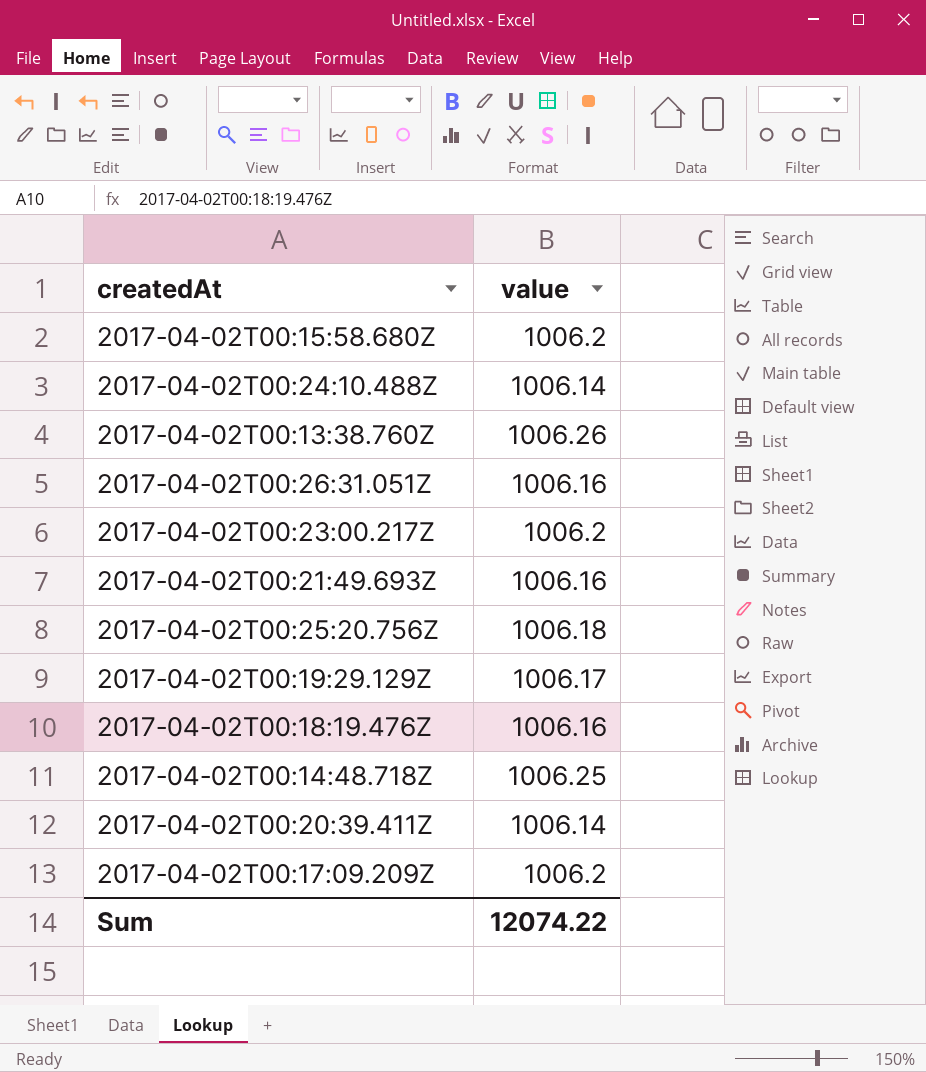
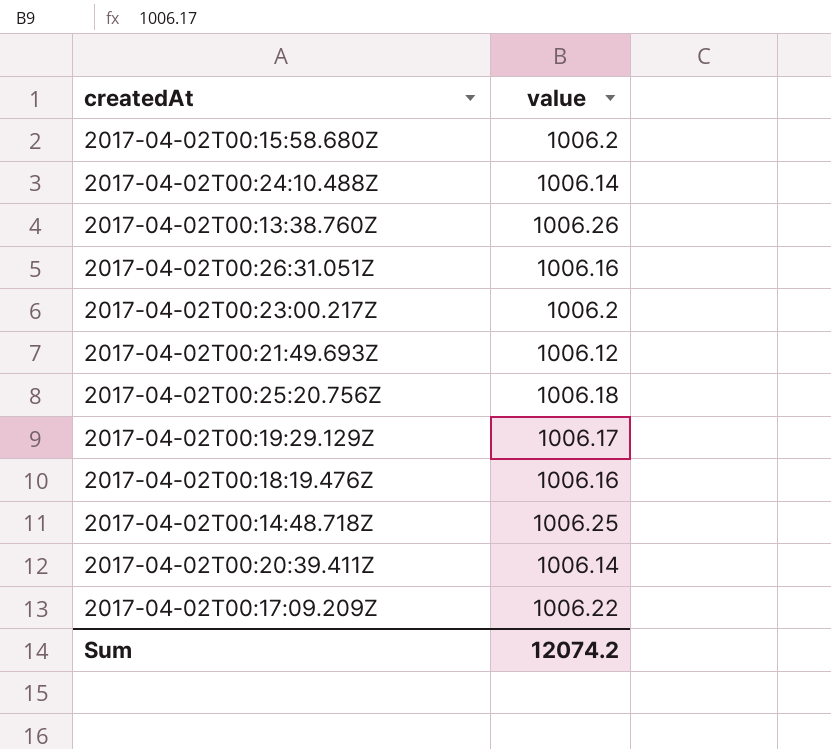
2017-04-02T00:21:49.693Z | value: 1006.16 -> 1006.12
2017-04-02T00:17:09.209Z | value: 1006.2 -> 1006.22
Sum | value: 12074.22 -> 12074.2

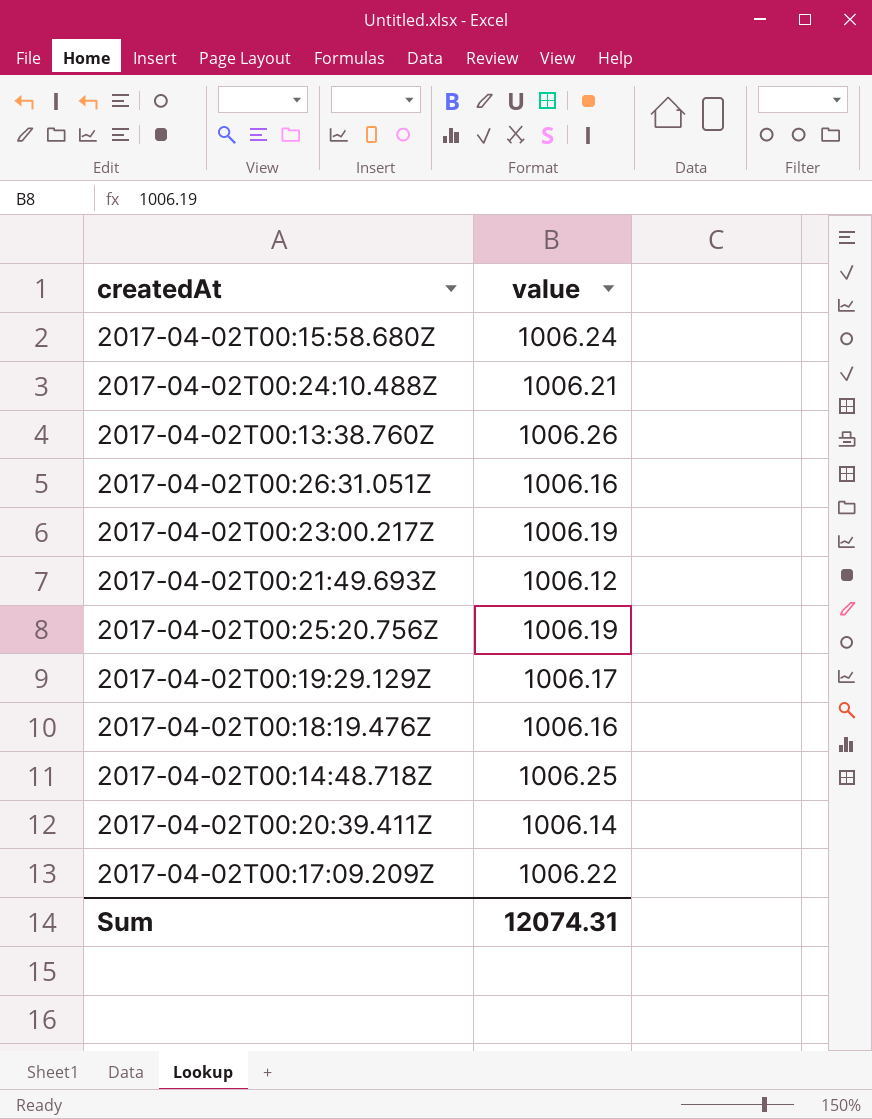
2017-04-02T00:15:58.680Z | value: 1006.2 -> 1006.24
2017-04-02T00:24:10.488Z | value: 1006.14 -> 1006.21
2017-04-02T00:23:00.217Z | value: 1006.2 -> 1006.19
2017-04-02T00:25:20.756Z | value: 1006.18 -> 1006.19
Sum | value: 12074.2 -> 12074.31

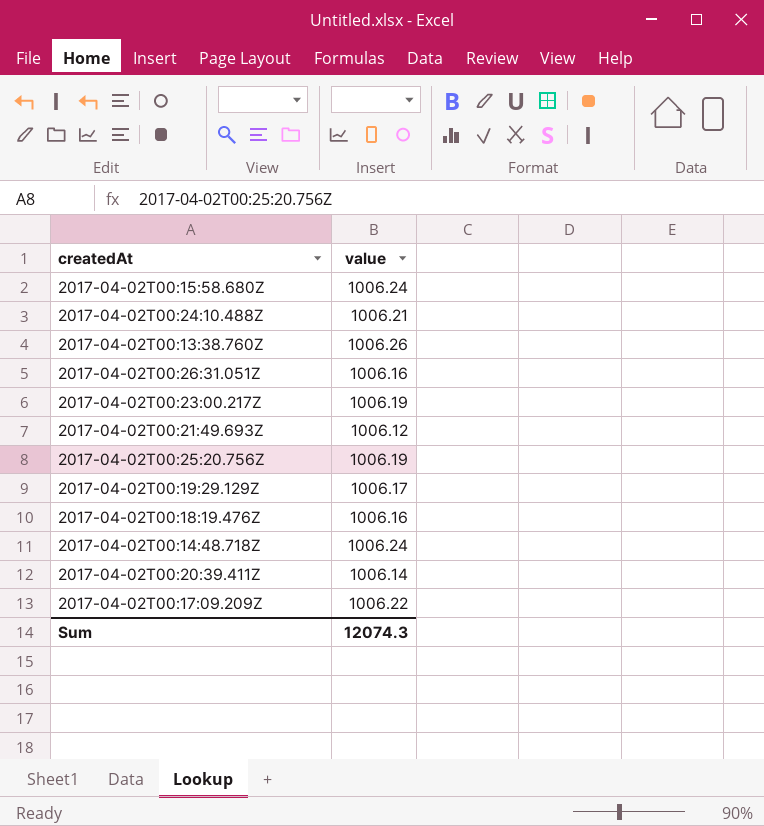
2017-04-02T00:14:48.718Z | value: 1006.25 -> 1006.24
Sum | value: 12074.31 -> 12074.3

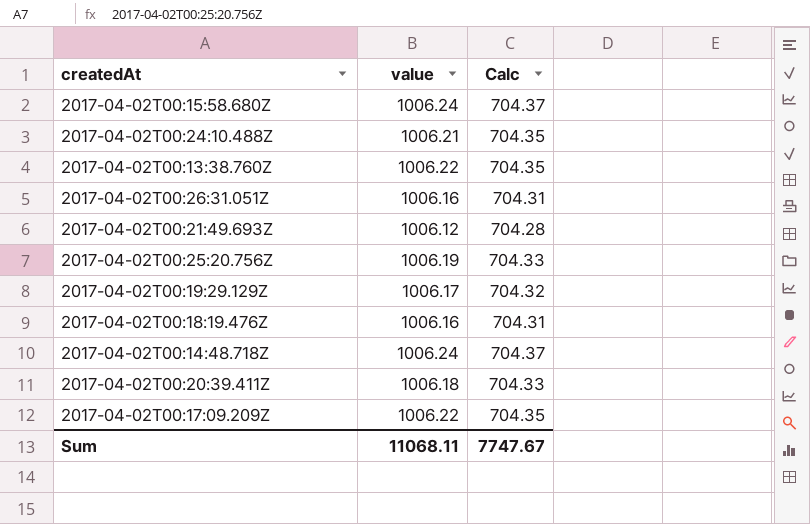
column Calc | formula: none -> [value] * 0.7
row 2017-04-02T00:23:00.217Z: 1006.19 -> none
2017-04-02T00:13:38.760Z | value: 1006.26 -> 1006.22
2017-04-02T00:20:39.411Z | value: 1006.14 -> 1006.18
Sum | value: 12074.3 -> 11068.11

